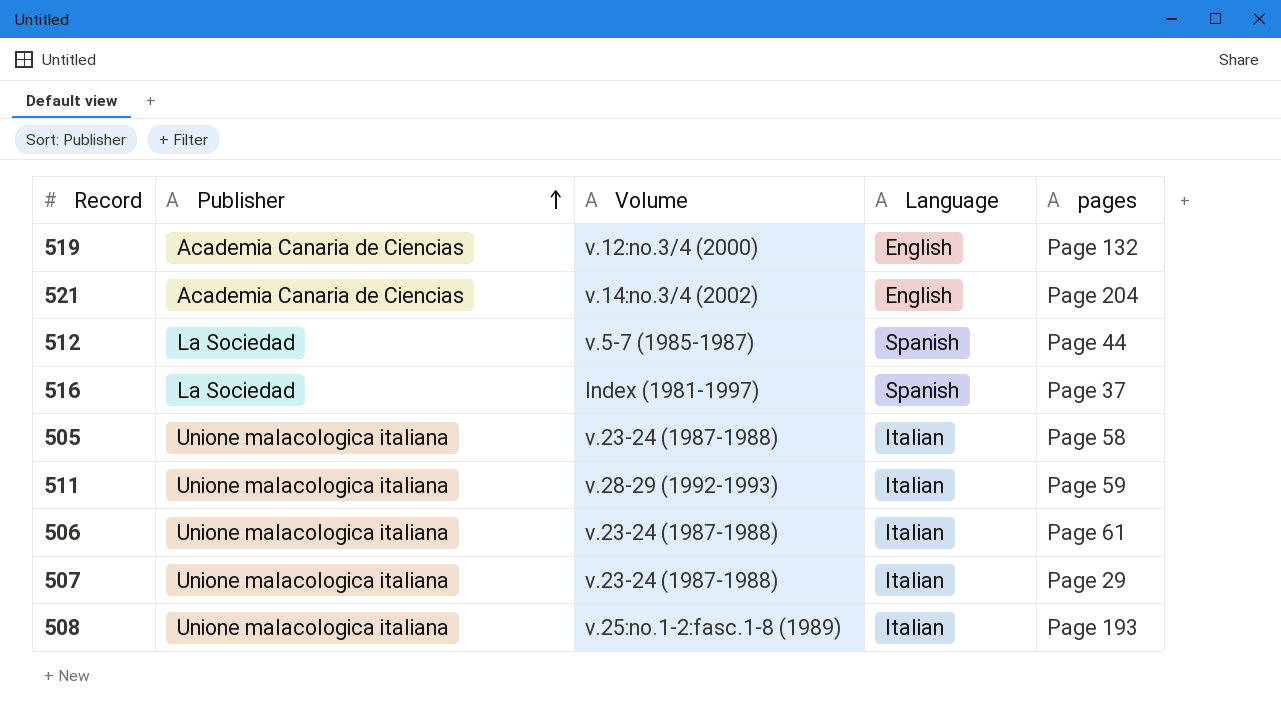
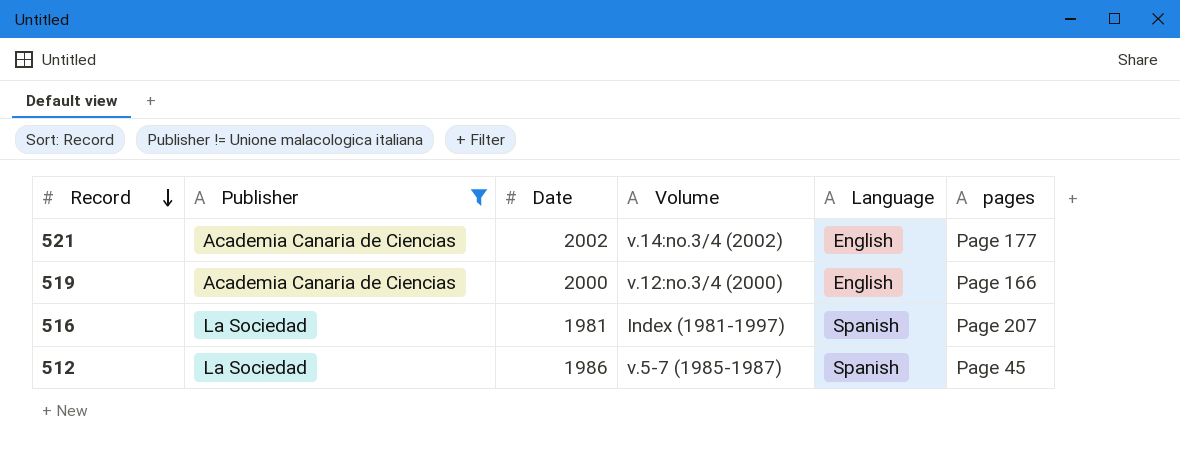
filter: none -> Publisher != Unione malacologica italiana
row order: Publisher ascending -> Record descending
column Date | position: none -> 3
521 | pages: Page 204 -> Page 177
519 | pages: Page 132 -> Page 166
516 | pages: Page 37 -> Page 207
512 | pages: Page 44 -> Page 45

